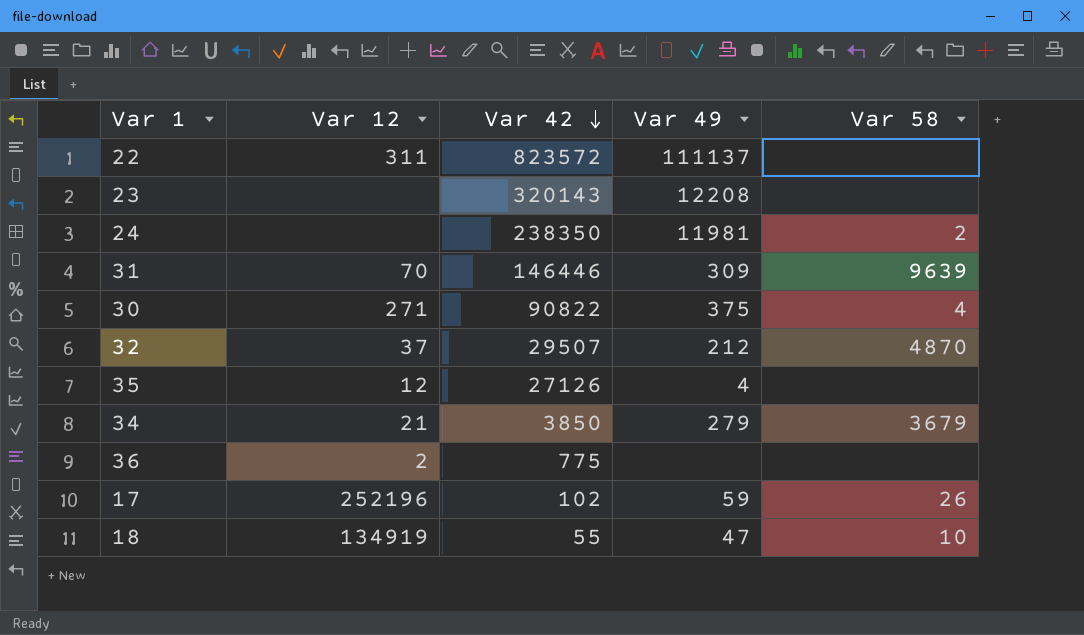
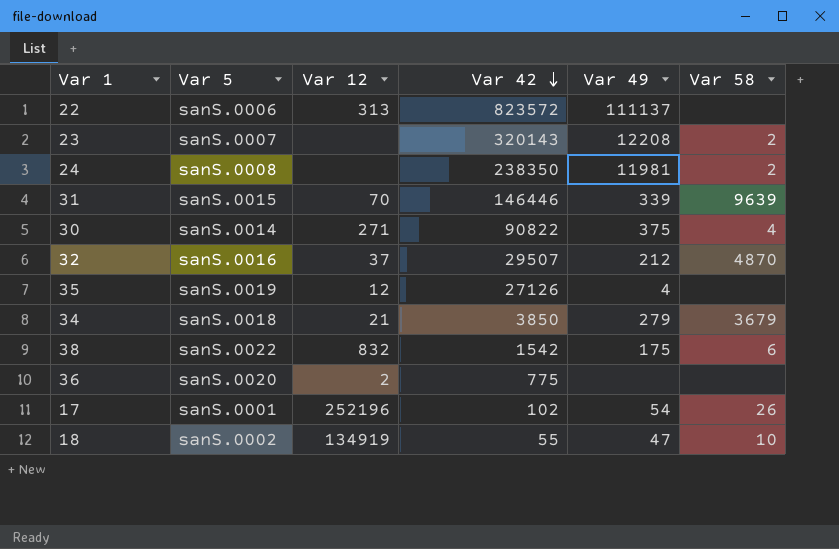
column Var 5 | position: none -> 2
22 | Var 12: 311 -> 313
23 | Var 58: none -> 2
31 | Var 49: 309 -> 339
row 38: none -> sanS.0022 | 832 | 1542 | 175 | 6
17 | Var 49: 59 -> 54

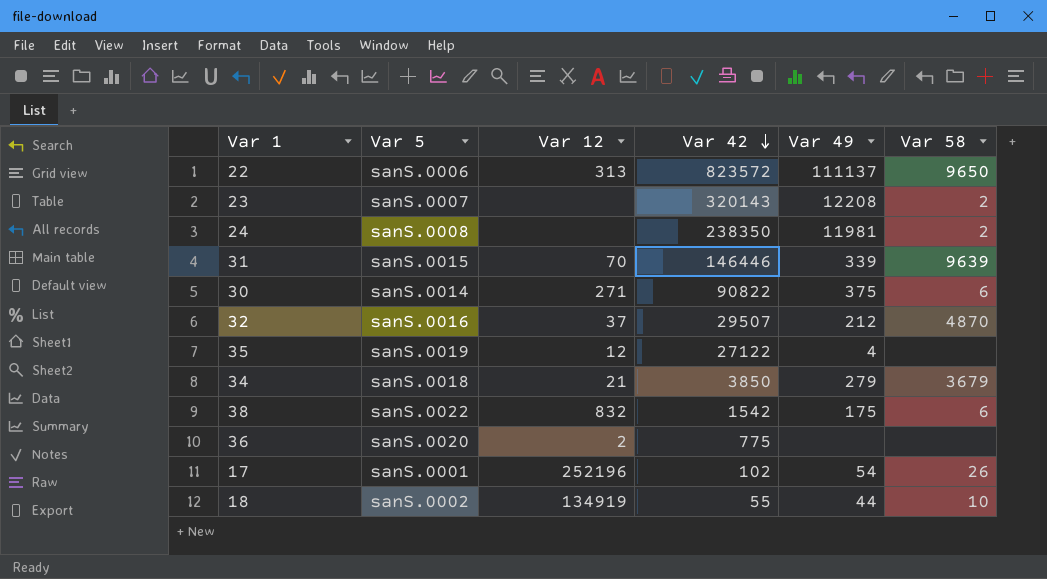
22 | Var 58: none -> 9650
30 | Var 58: 4 -> 6
35 | Var 42: 27126 -> 27122
18 | Var 49: 47 -> 44

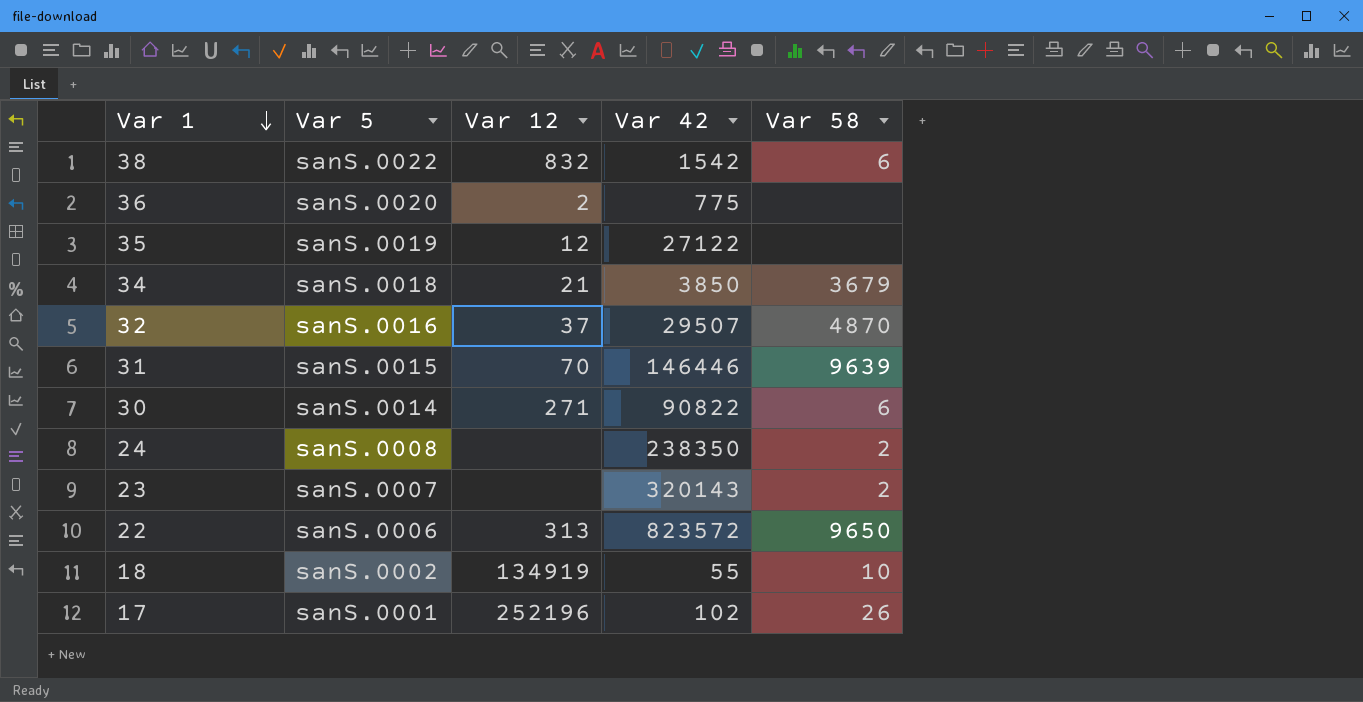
row order: Var 42 descending -> Var 1 descending
column Var 49 | position: 5 -> none

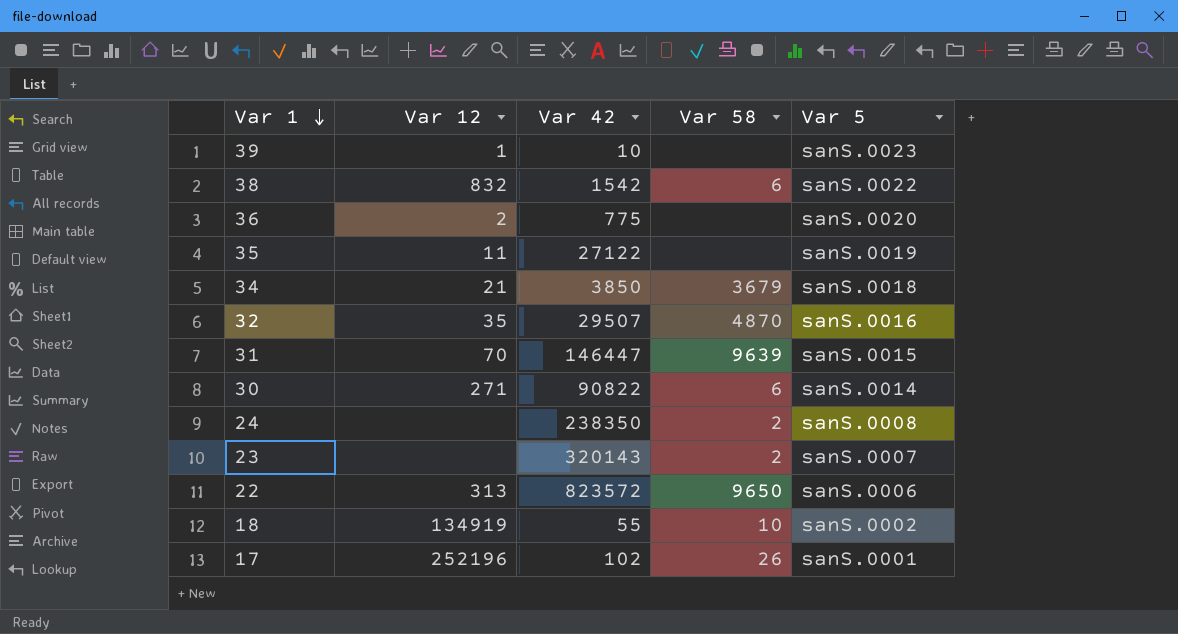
column Var 5 | position: 2 -> 5
row 39: none -> 1 | 10 | none | sanS.0023
35 | Var 12: 12 -> 11
32 | Var 12: 37 -> 35
31 | Var 42: 146446 -> 146447

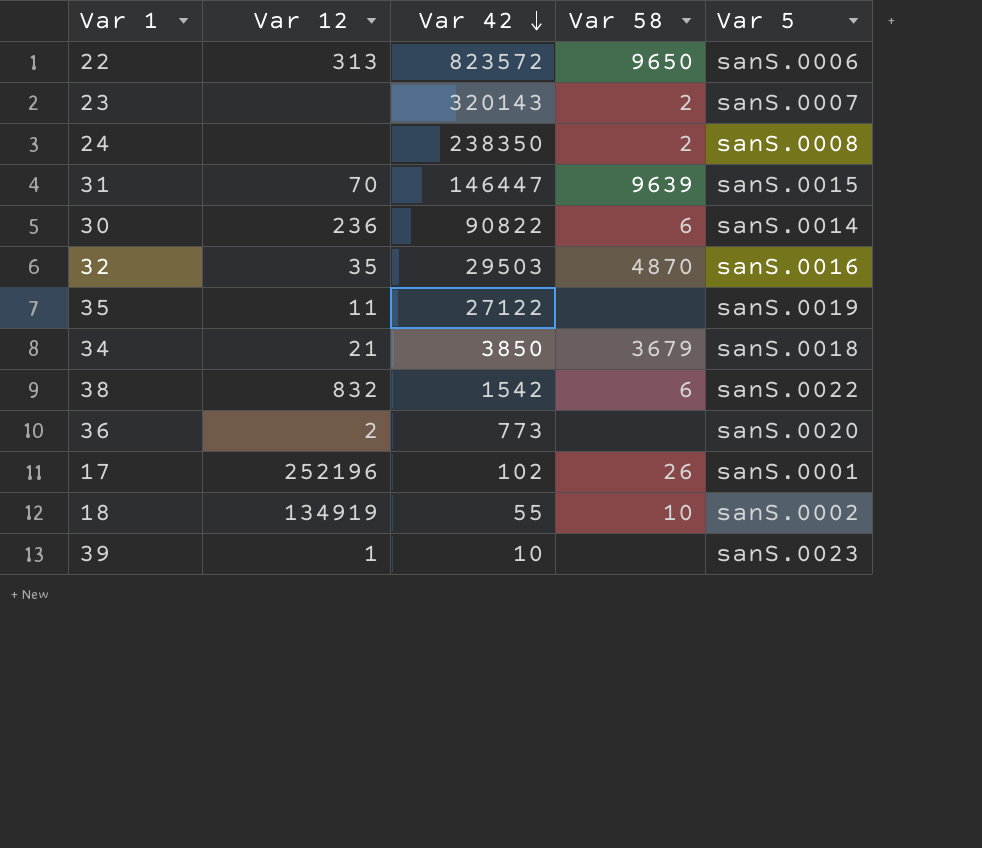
row order: Var 1 descending -> Var 42 descending
30 | Var 12: 271 -> 236
32 | Var 42: 29507 -> 29503
36 | Var 42: 775 -> 773

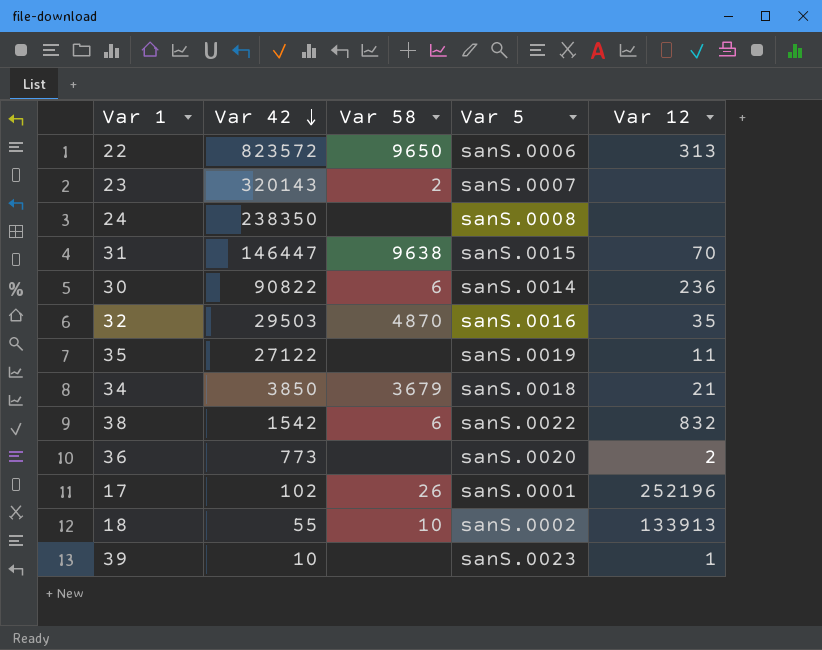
column Var 12 | position: 2 -> 5
24 | Var 58: 2 -> none
31 | Var 58: 9639 -> 9638
18 | Var 12: 134919 -> 133913

